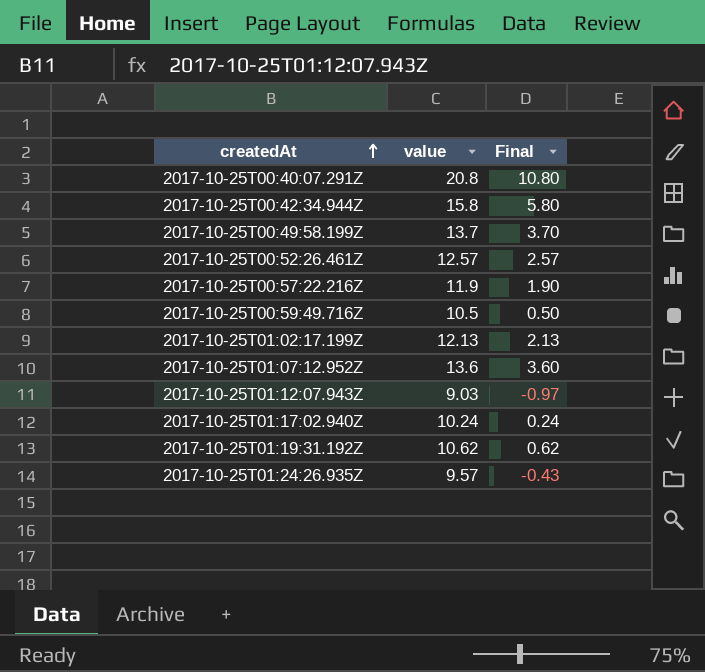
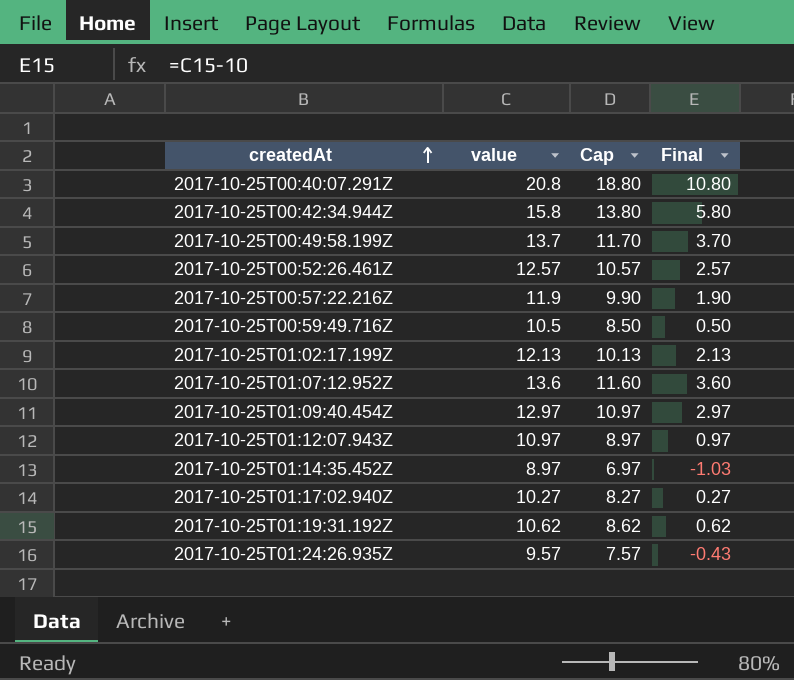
column Cap | formula: none -> [value] - 2
row 2017-10-25T01:09:40.454Z: none -> 12.97 | 10.97 | 2.97
2017-10-25T01:12:07.943Z | value: 9.03 -> 10.97
2017-10-25T01:12:07.943Z | Final: -0.97 -> 0.97
row 2017-10-25T01:14:35.452Z: none -> 8.97 | 6.97 | -1.03
2017-10-25T01:17:02.940Z | value: 10.24 -> 10.27
2017-10-25T01:17:02.940Z | Final: 0.24 -> 0.27

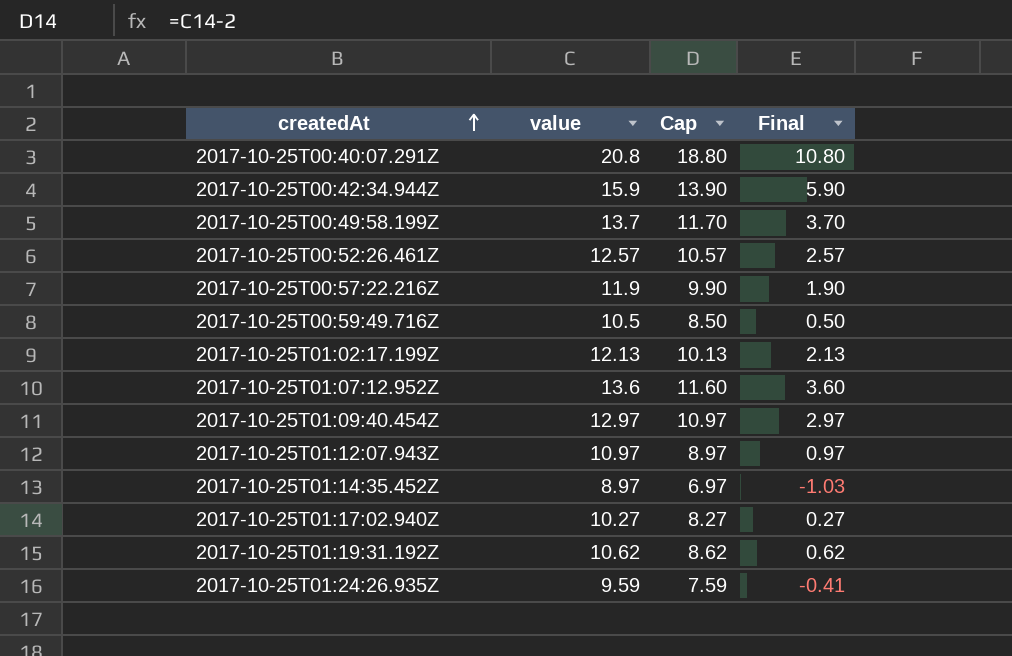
2017-10-25T00:42:34.944Z | value: 15.8 -> 15.9
2017-10-25T00:42:34.944Z | Cap: 13.80 -> 13.90
2017-10-25T00:42:34.944Z | Final: 5.80 -> 5.90
2017-10-25T01:24:26.935Z | value: 9.57 -> 9.59
2017-10-25T01:24:26.935Z | Cap: 7.57 -> 7.59
2017-10-25T01:24:26.935Z | Final: -0.43 -> -0.41

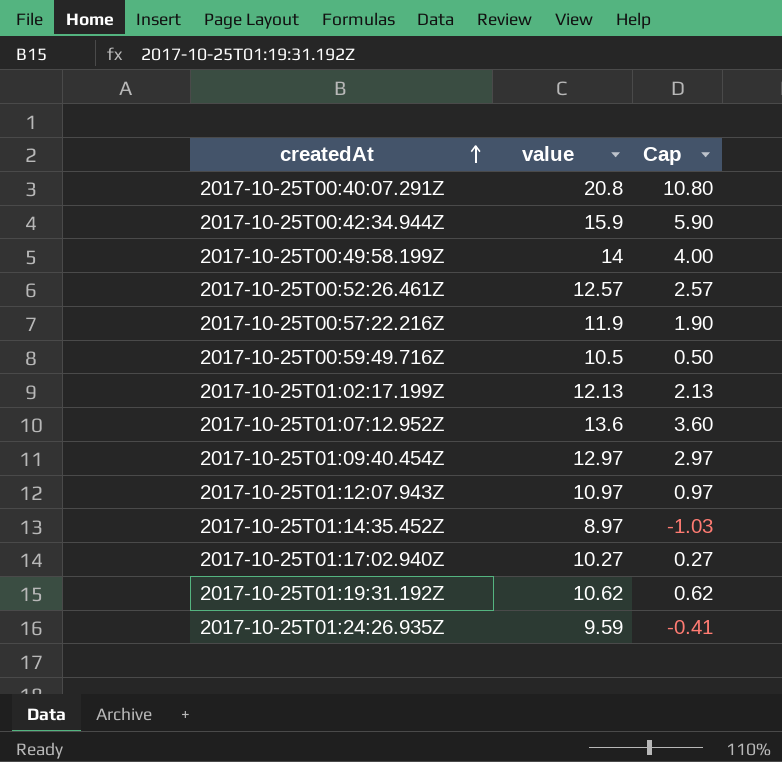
column Final | formula: [value] - 10 -> none
column Cap | formula: [value] - 2 -> [value] - 10
2017-10-25T00:49:58.199Z | value: 13.7 -> 14

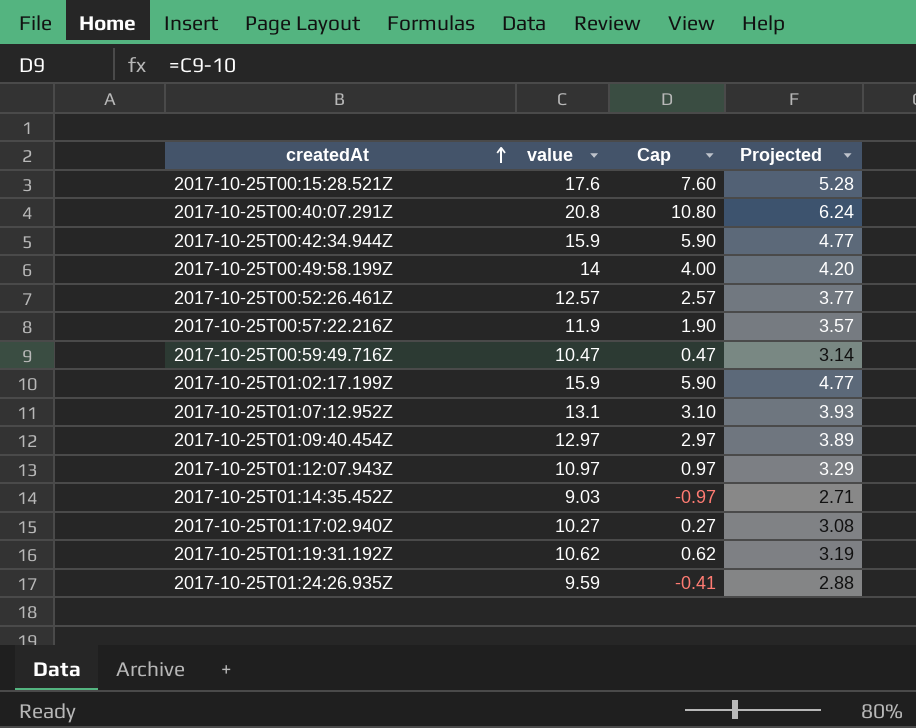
column Projected | formula: none -> [value] * 0.3
row 2017-10-25T00:15:28.521Z: none -> 17.6 | 7.60 | 5.28
2017-10-25T00:59:49.716Z | value: 10.5 -> 10.47
2017-10-25T00:59:49.716Z | Cap: 0.50 -> 0.47
2017-10-25T01:02:17.199Z | value: 12.13 -> 15.9
2017-10-25T01:02:17.199Z | Cap: 2.13 -> 5.90
2017-10-25T01:07:12.952Z | value: 13.6 -> 13.1
2017-10-25T01:07:12.952Z | Cap: 3.60 -> 3.10
2017-10-25T01:14:35.452Z | value: 8.97 -> 9.03
2017-10-25T01:14:35.452Z | Cap: -1.03 -> -0.97

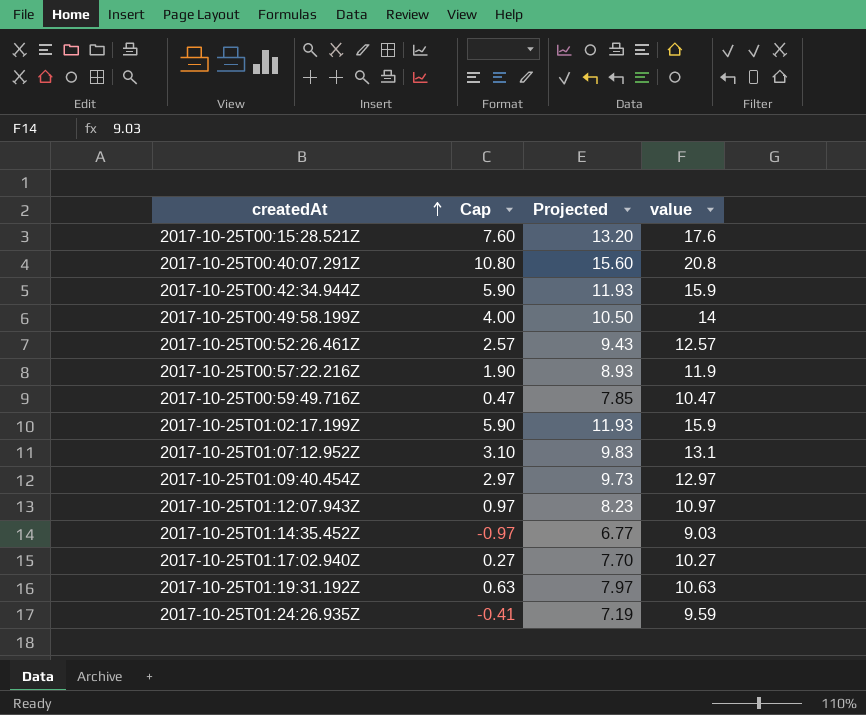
column Projected | formula: [value] * 0.3 -> [value] * 0.75
column value | position: 2 -> 4
2017-10-25T01:19:31.192Z | Cap: 0.62 -> 0.63
2017-10-25T01:19:31.192Z | value: 10.62 -> 10.63

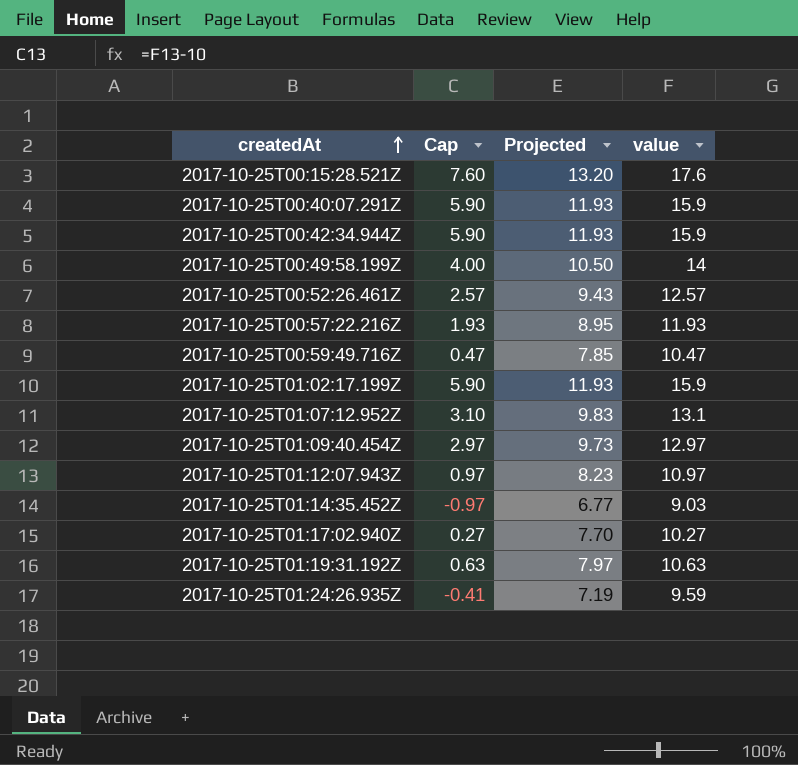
2017-10-25T00:40:07.291Z | Cap: 10.80 -> 5.90
2017-10-25T00:40:07.291Z | Projected: 15.60 -> 11.93
2017-10-25T00:40:07.291Z | value: 20.8 -> 15.9
2017-10-25T00:57:22.216Z | Cap: 1.90 -> 1.93
2017-10-25T00:57:22.216Z | Projected: 8.93 -> 8.95
2017-10-25T00:57:22.216Z | value: 11.9 -> 11.93

